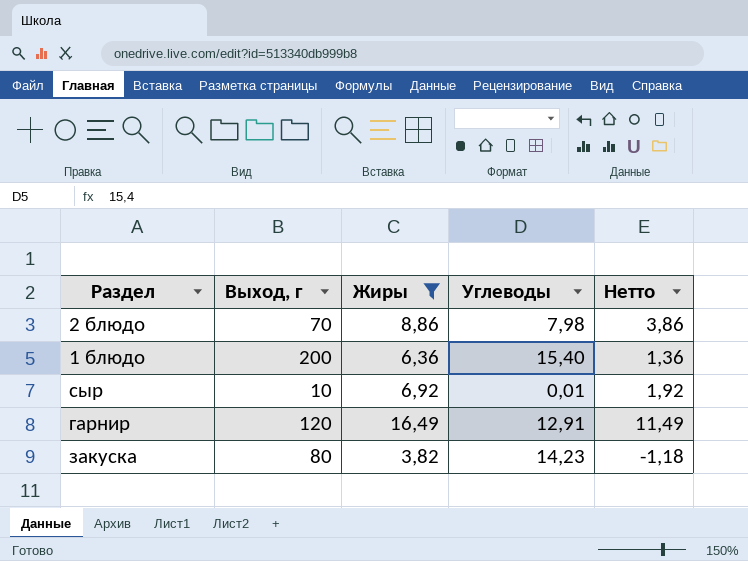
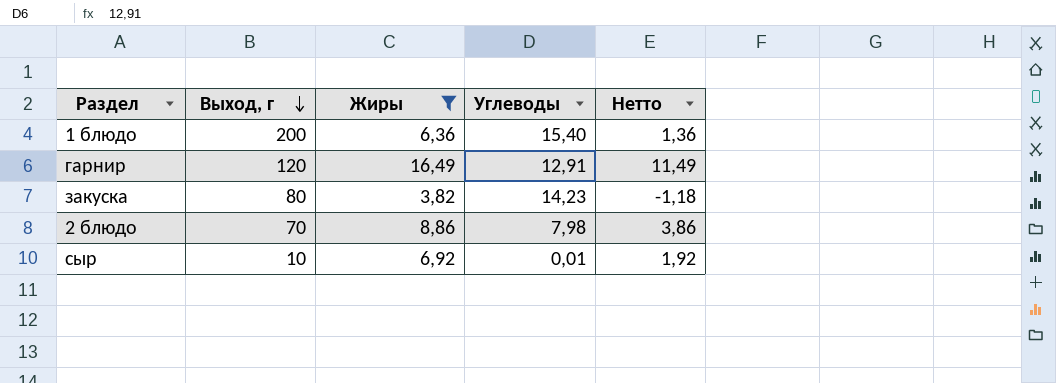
row order: none -> Выход, г descending

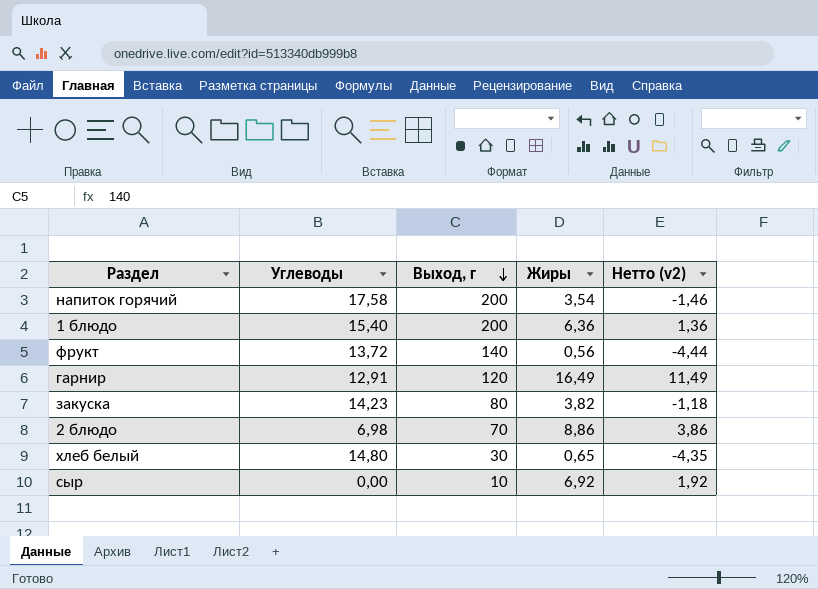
filter: Жиры >= 3,82 -> none
column Углеводы | position: 4 -> 2
column name: Нетто -> Нетто (v2)
2 блюдо | Углеводы: 7,98 -> 6,98
сыр | Углеводы: 0,01 -> 0,00

